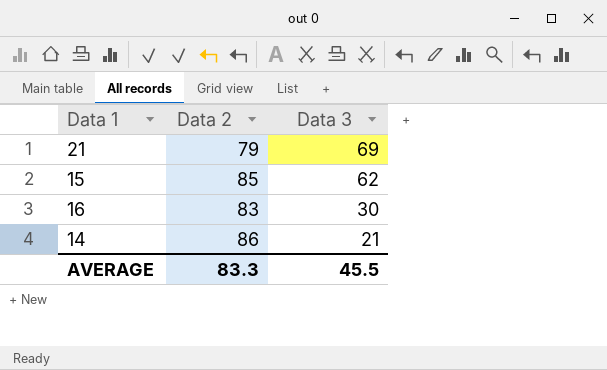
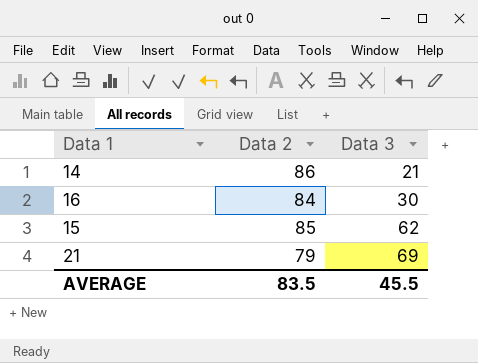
row order: Data 3 descending -> Data 3 ascending
16 | Data 2: 83 -> 84
AVERAGE | Data 2: 83.3 -> 83.5

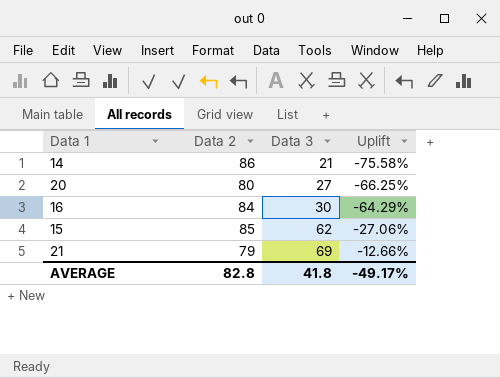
column Uplift | formula: none -> ([Data 3] - [Data 2]) / [Data 2]
row 20: none -> 80 | 27 | -66.25%
AVERAGE | Data 2: 83.5 -> 82.8
AVERAGE | Data 3: 45.5 -> 41.8

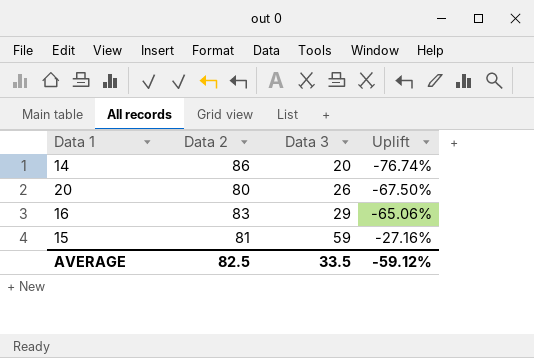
row 21: 79 | 69 | -12.66% -> none
14 | Data 3: 21 -> 20
14 | Uplift: -75.58% -> -76.74%
20 | Data 3: 27 -> 26
20 | Uplift: -66.25% -> -67.50%
16 | Data 2: 84 -> 83
16 | Data 3: 30 -> 29
16 | Uplift: -64.29% -> -65.06%
15 | Data 2: 85 -> 81
15 | Data 3: 62 -> 59
15 | Uplift: -27.06% -> -27.16%
AVERAGE | Data 2: 82.8 -> 82.5
AVERAGE | Data 3: 41.8 -> 33.5
AVERAGE | Uplift: -49.17% -> -59.12%

